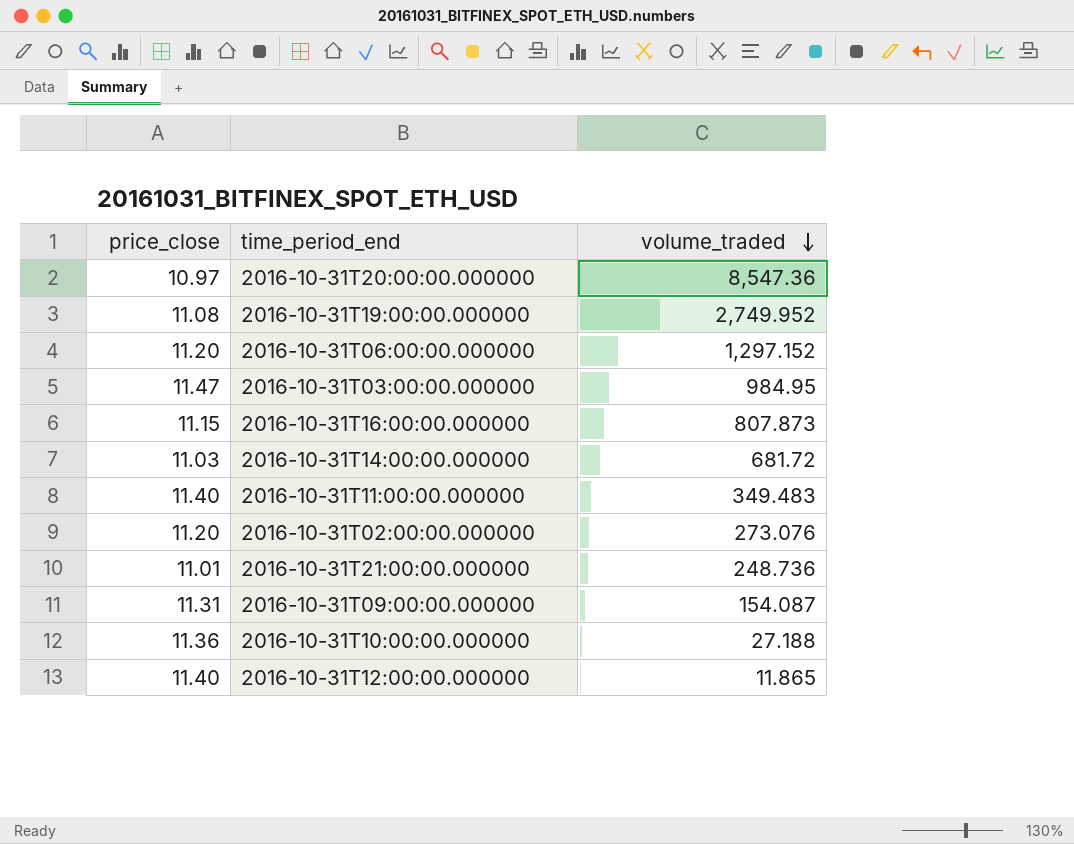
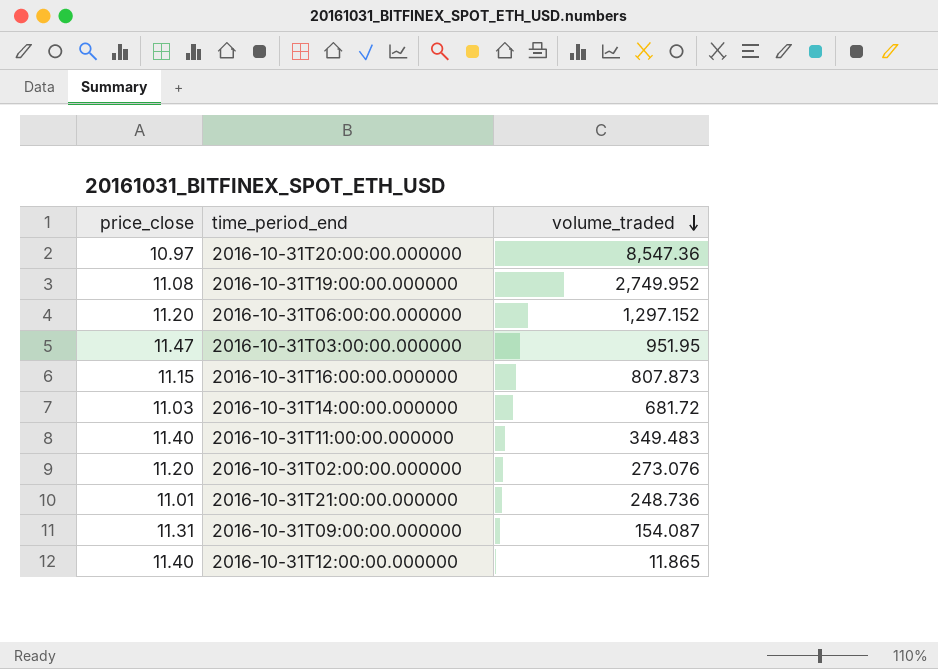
row 2016-10-31T10:00:00.000000: 11.36 | 27.188 -> none
2016-10-31T03:00:00.000000 | volume_traded: 984.95 -> 951.95

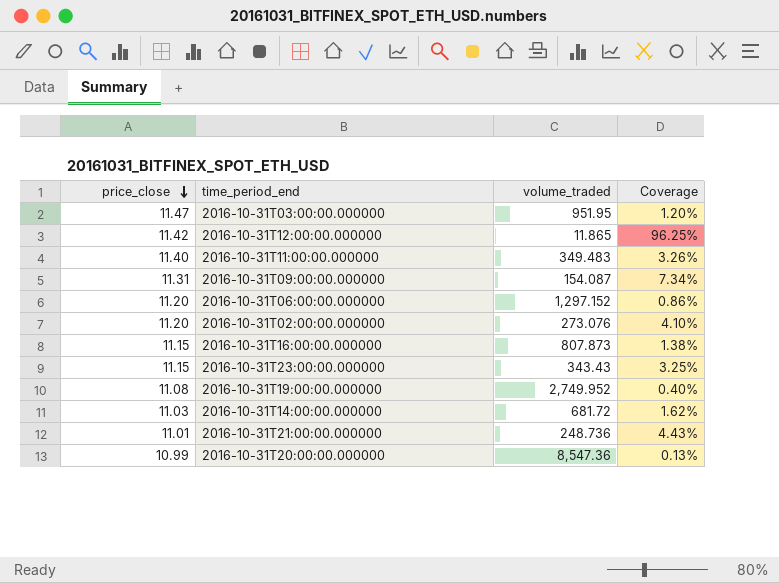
row order: volume_traded descending -> price_close descending
column Coverage | formula: none -> [price_close] / [volume_traded]
2016-10-31T12:00:00.000000 | price_close: 11.40 -> 11.42
row 2016-10-31T23:00:00.000000: none -> 11.15 | 343.43 | 3.25%
2016-10-31T20:00:00.000000 | price_close: 10.97 -> 10.99

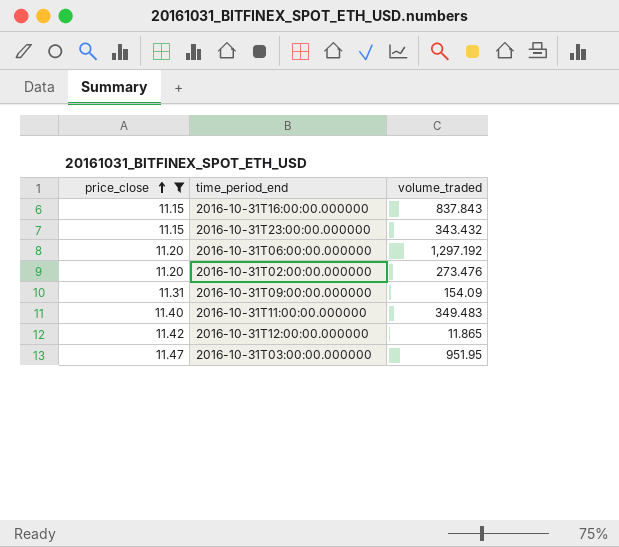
filter: none -> price_close >= 11.15
row order: price_close descending -> price_close ascending
column Coverage | formula: [price_close] / [volume_traded] -> none
2016-10-31T16:00:00.000000 | volume_traded: 807.873 -> 837.843
2016-10-31T23:00:00.000000 | volume_traded: 343.43 -> 343.432
2016-10-31T06:00:00.000000 | volume_traded: 1,297.152 -> 1,297.192
2016-10-31T02:00:00.000000 | volume_traded: 273.076 -> 273.476
2016-10-31T09:00:00.000000 | volume_traded: 154.087 -> 154.09

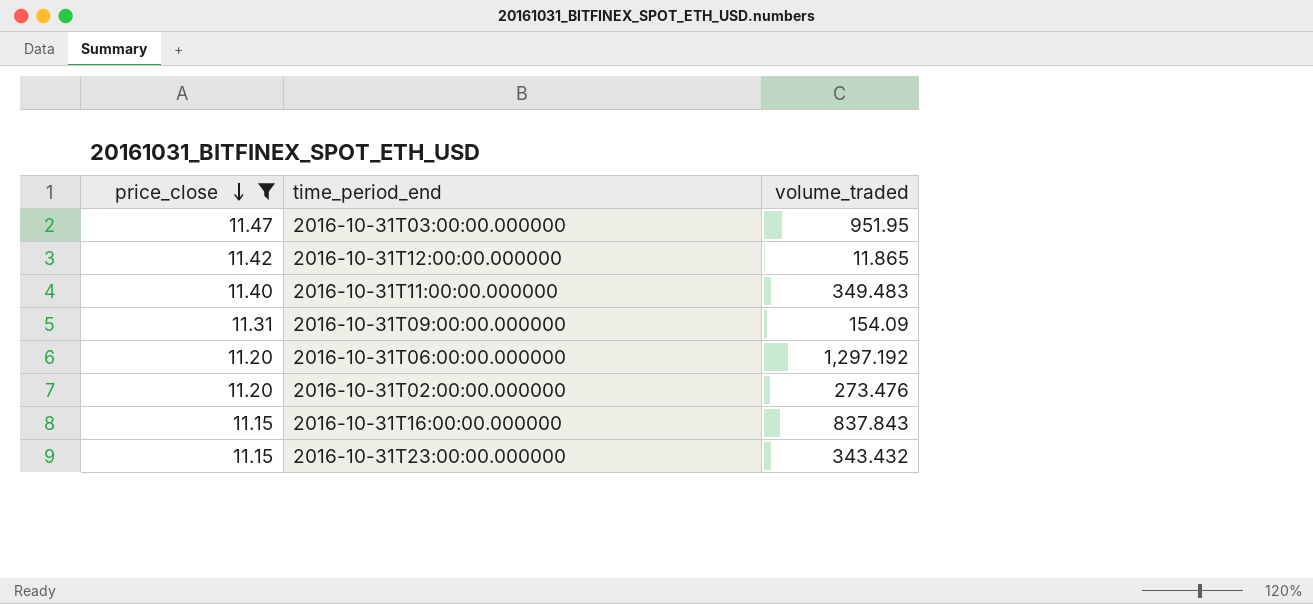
row order: price_close ascending -> price_close descending

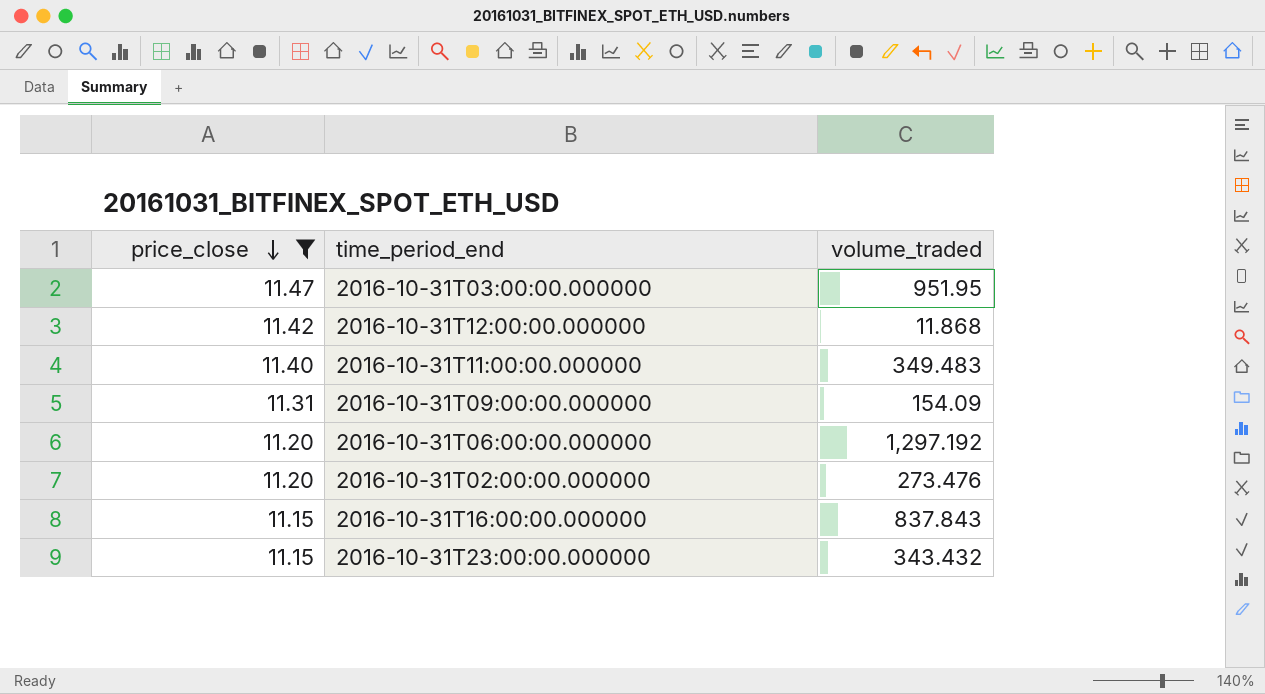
2016-10-31T12:00:00.000000 | volume_traded: 11.865 -> 11.868

